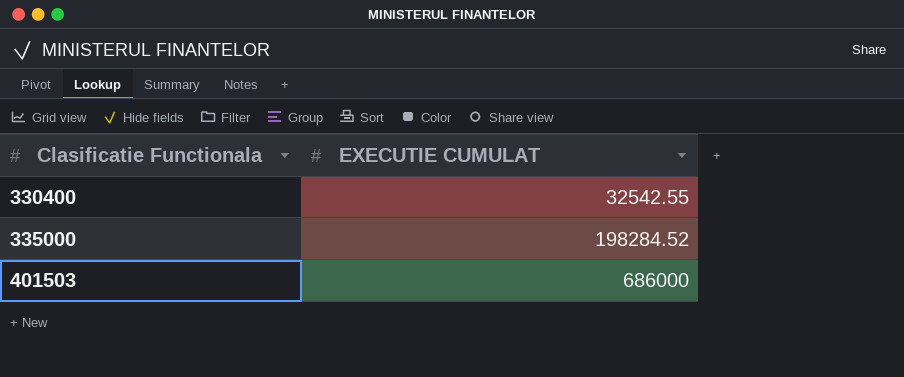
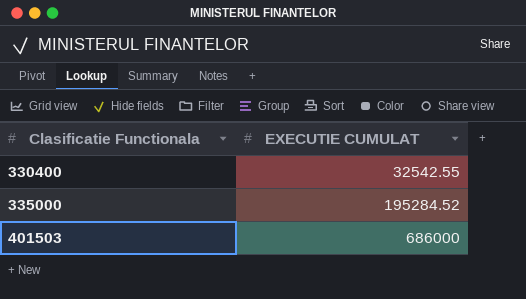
335000 | EXECUTIE CUMULAT: 198284.52 -> 195284.52

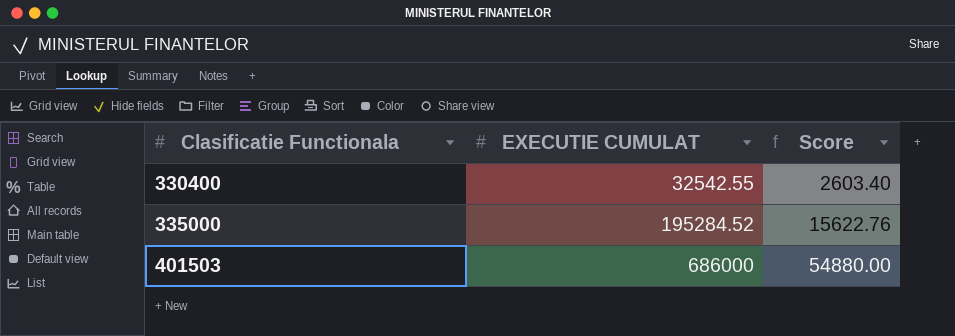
column Score | formula: none -> [EXECUTIE CUMULAT] * 0.08

